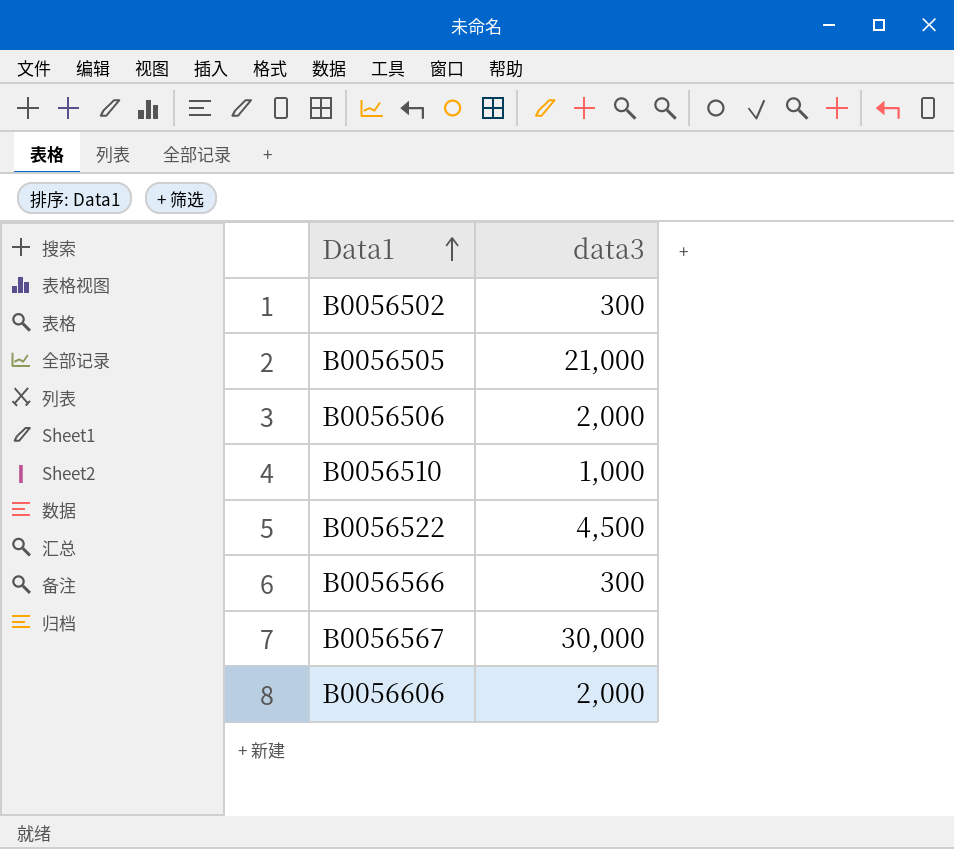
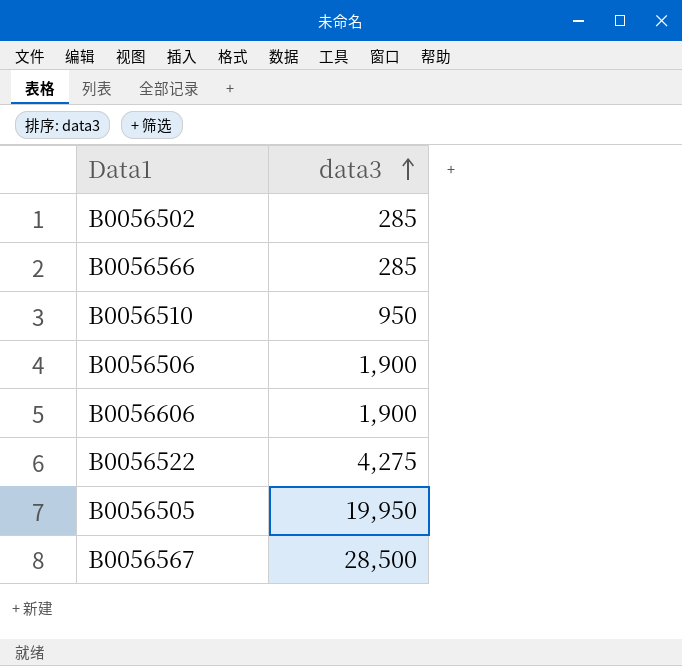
row order: Data1 ascending -> data3 ascending
B0056502 | data3: 300 -> 285
B0056566 | data3: 300 -> 285
B0056510 | data3: 1,000 -> 950
B0056506 | data3: 2,000 -> 1,900
B0056606 | data3: 2,000 -> 1,900
B0056522 | data3: 4,500 -> 4,275
B0056505 | data3: 21,000 -> 19,950
B0056567 | data3: 30,000 -> 28,500

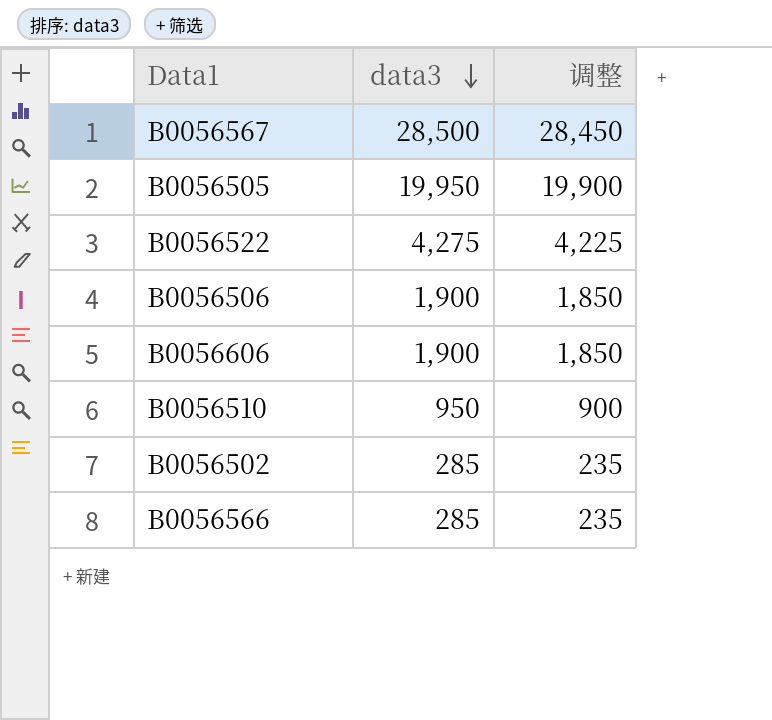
row order: data3 ascending -> data3 descending
column 调整 | formula: none -> [data3] - 50

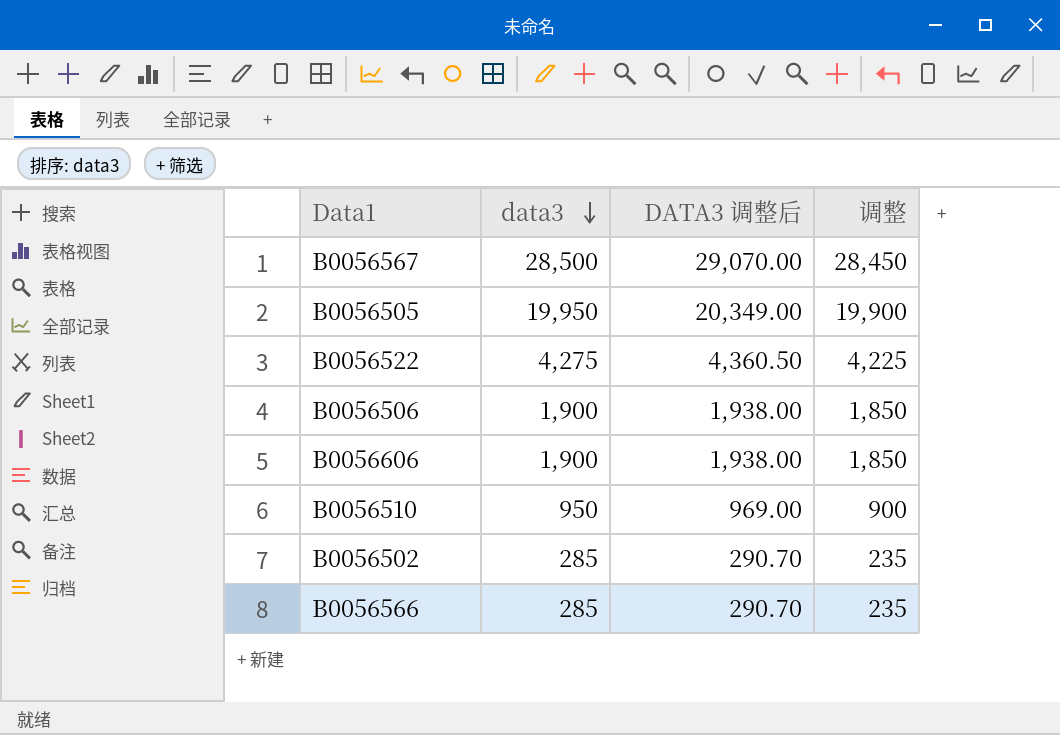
column DATA3 调整后 | formula: none -> [data3] * 1.02

